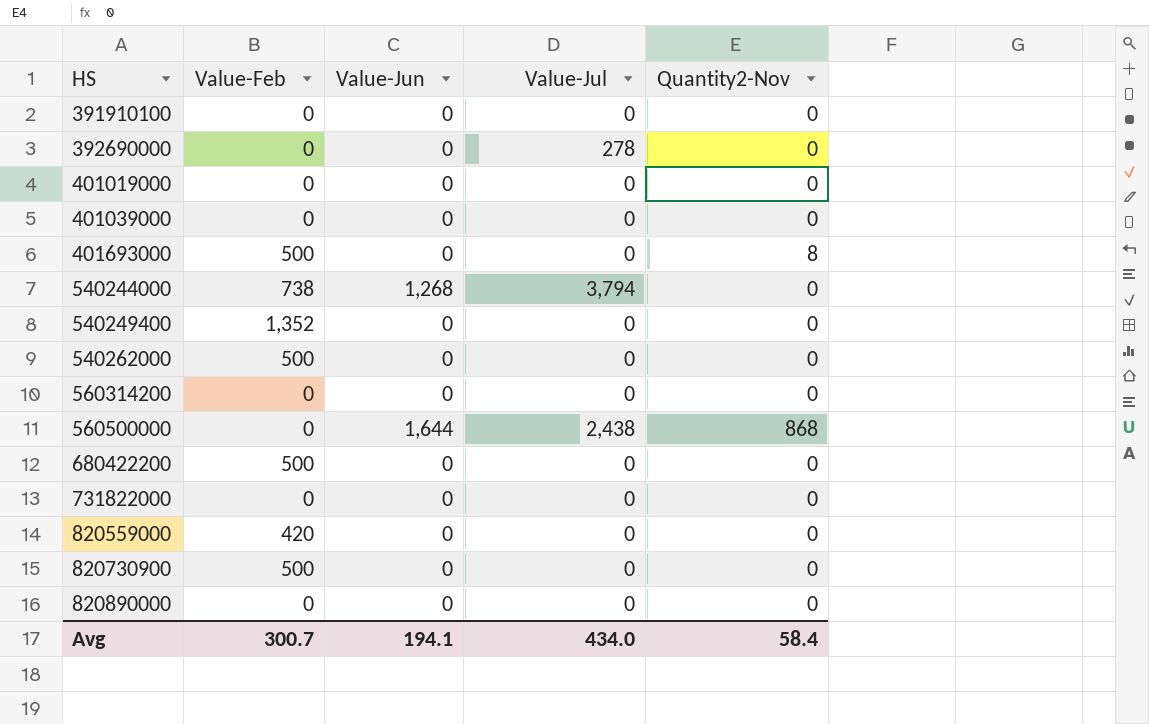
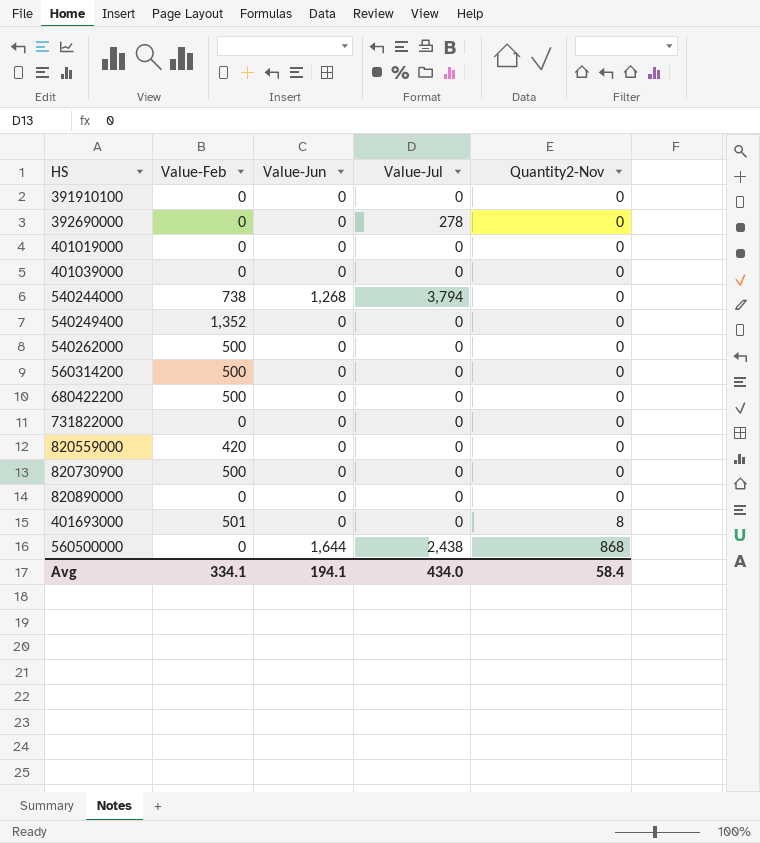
row order: HS ascending -> Quantity2-Nov ascending
560314200 | Value-Feb: 0 -> 500
401693000 | Value-Feb: 500 -> 501
Avg | Value-Feb: 300.7 -> 334.1

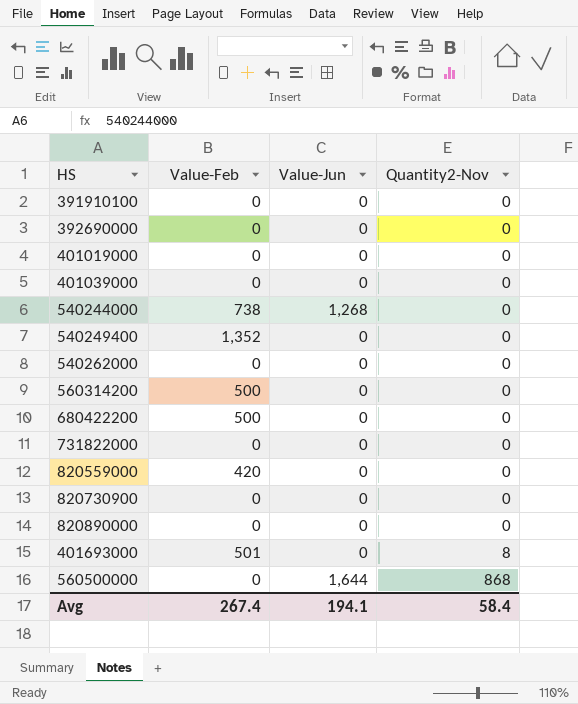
column Value-Jul | position: 4 -> none
540262000 | Value-Feb: 500 -> 0
820730900 | Value-Feb: 500 -> 0
Avg | Value-Feb: 334.1 -> 267.4

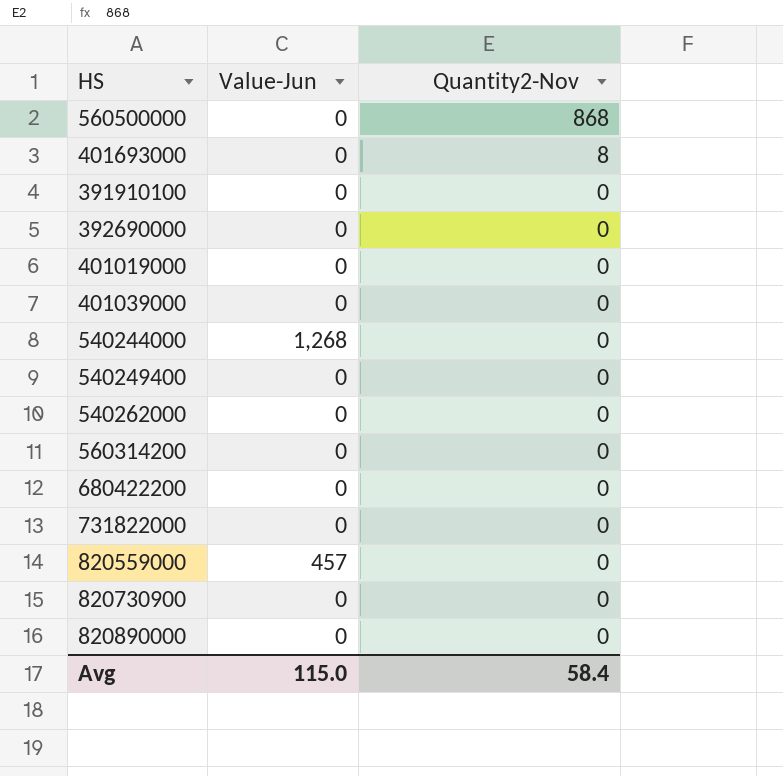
row order: Quantity2-Nov ascending -> Quantity2-Nov descending
column Value-Feb | position: 2 -> none
560500000 | Value-Jun: 1,644 -> 0
820559000 | Value-Jun: 0 -> 457
Avg | Value-Jun: 194.1 -> 115.0

